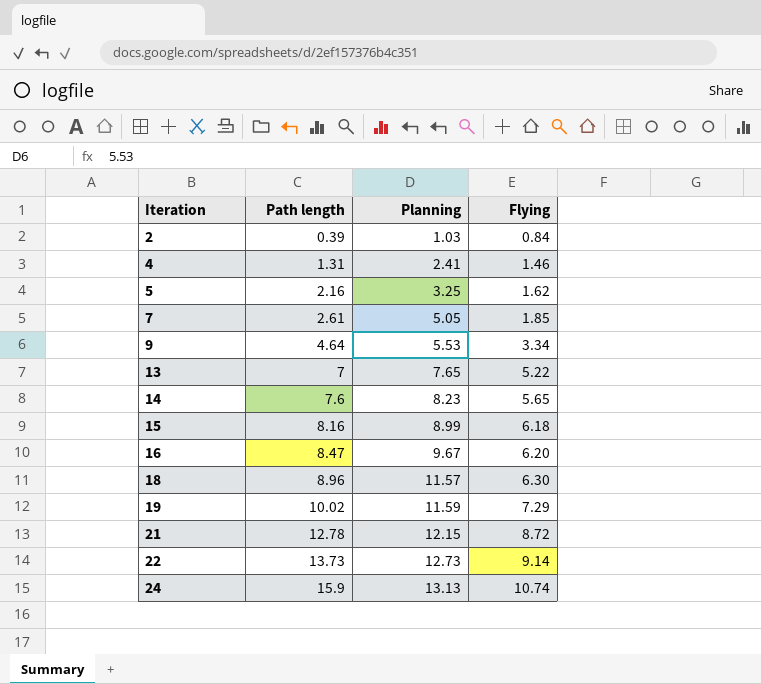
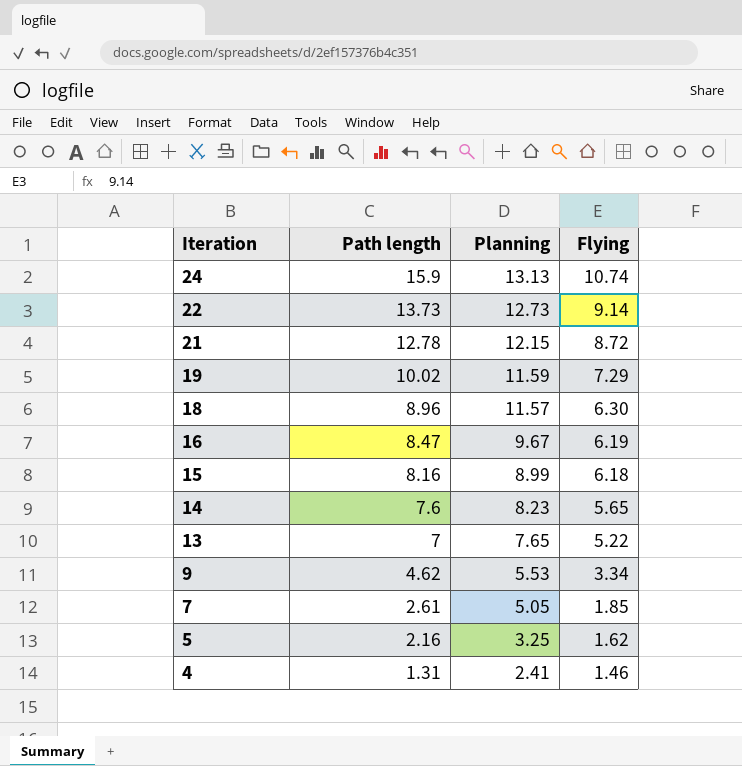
row order: Iteration ascending -> Iteration descending
row 2: 0.39 | 1.03 | 0.84 -> none
16 | Flying: 6.20 -> 6.19
9 | Path length: 4.64 -> 4.62

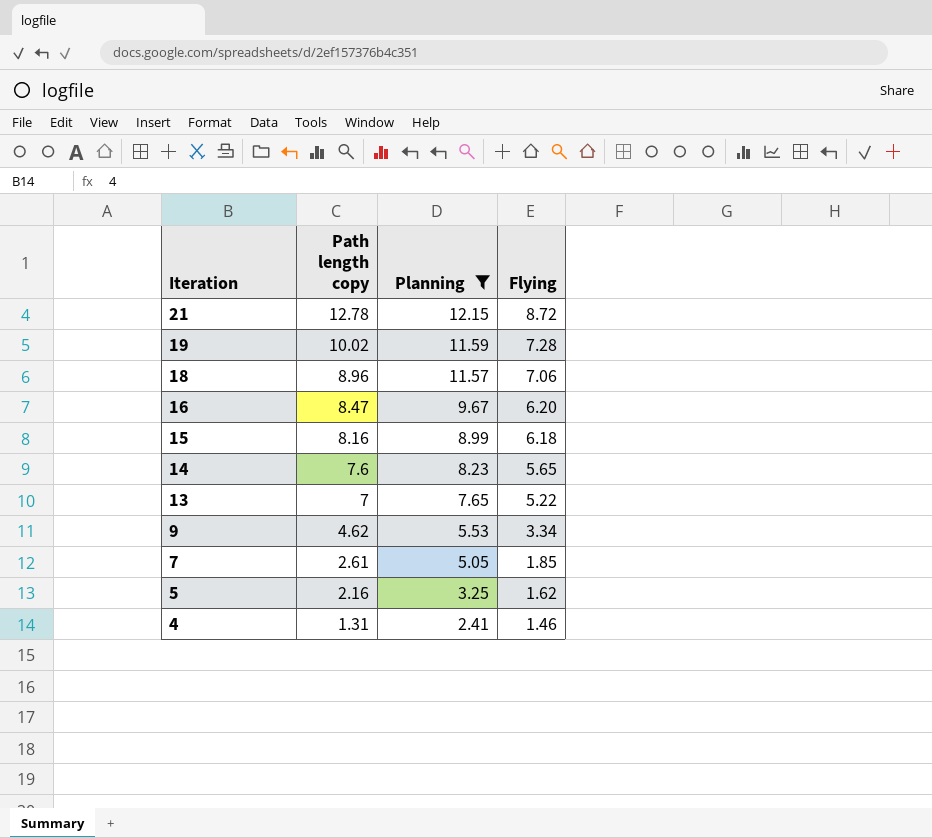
filter: none -> Planning <= 12.15
column name: Path length -> Path length copy
19 | Flying: 7.29 -> 7.28
18 | Flying: 6.30 -> 7.06
16 | Flying: 6.19 -> 6.20

